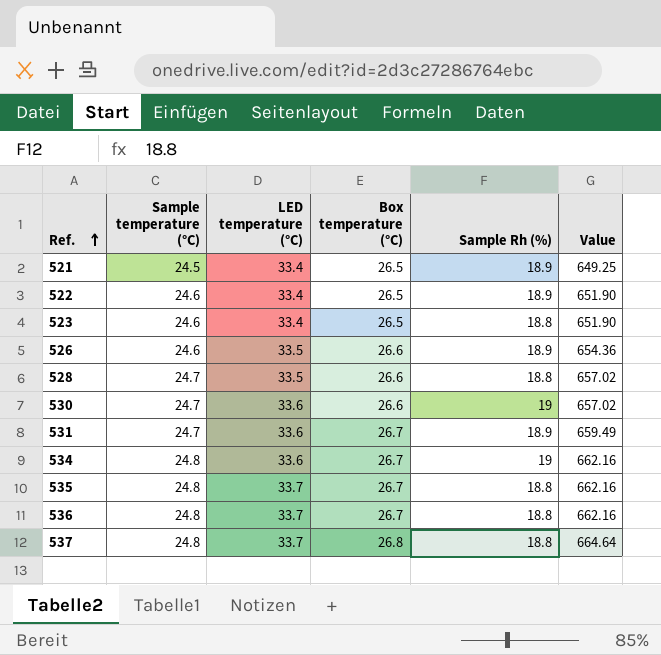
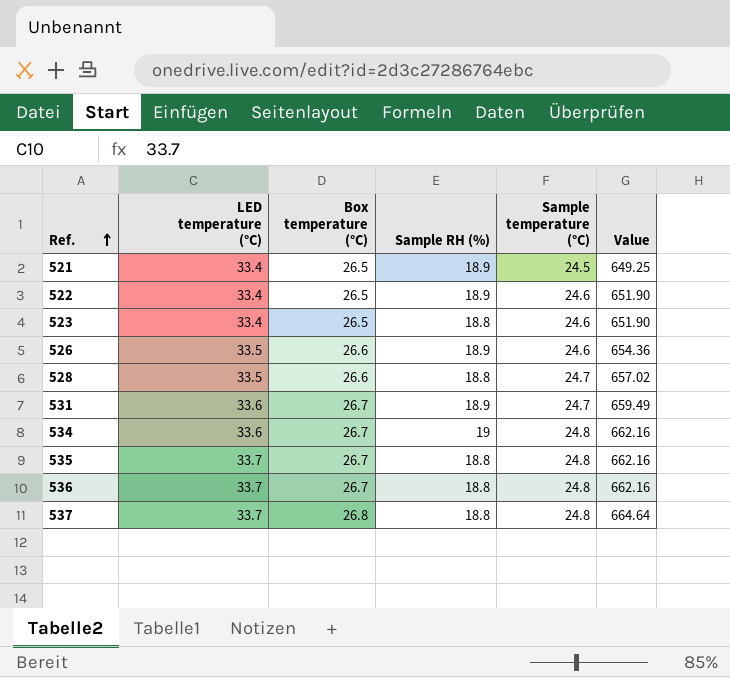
column name: Sample Rh (%) -> Sample RH (%)
column Sample temperature (°C) | position: 2 -> 5
row 530: 24.7 | 33.6 | 26.6 | 19 | 657.02 -> none

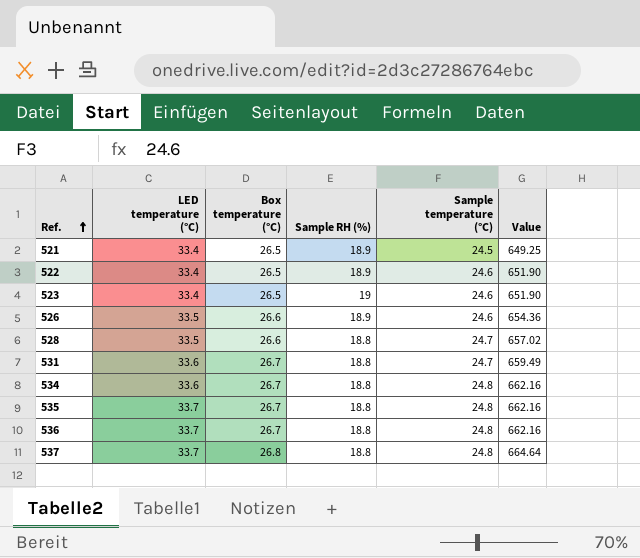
523 | Sample RH (%): 18.8 -> 19
531 | Sample RH (%): 18.9 -> 18.8
534 | Sample RH (%): 19 -> 18.8

